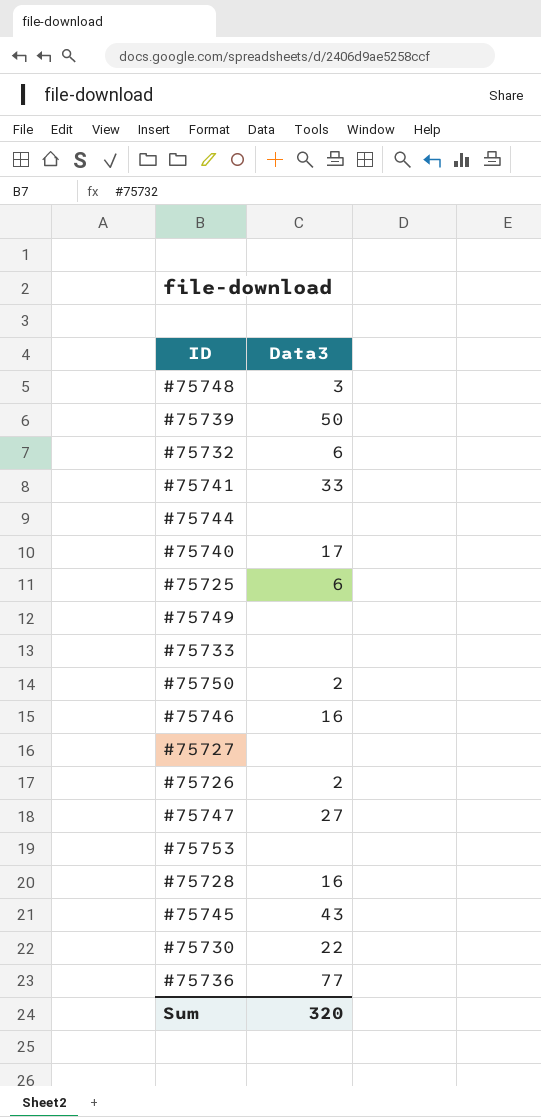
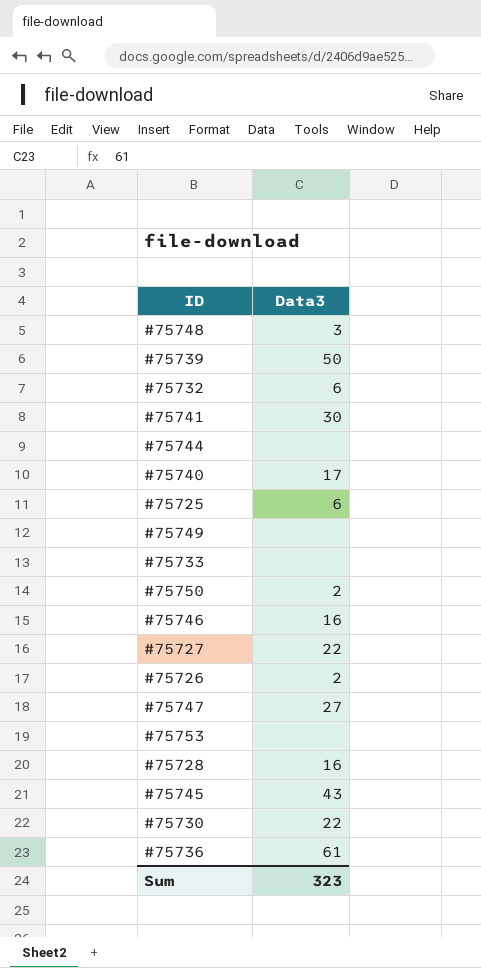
#75741 | Data3: 33 -> 30
#75727 | Data3: none -> 22
#75736 | Data3: 77 -> 61
Sum | Data3: 320 -> 323

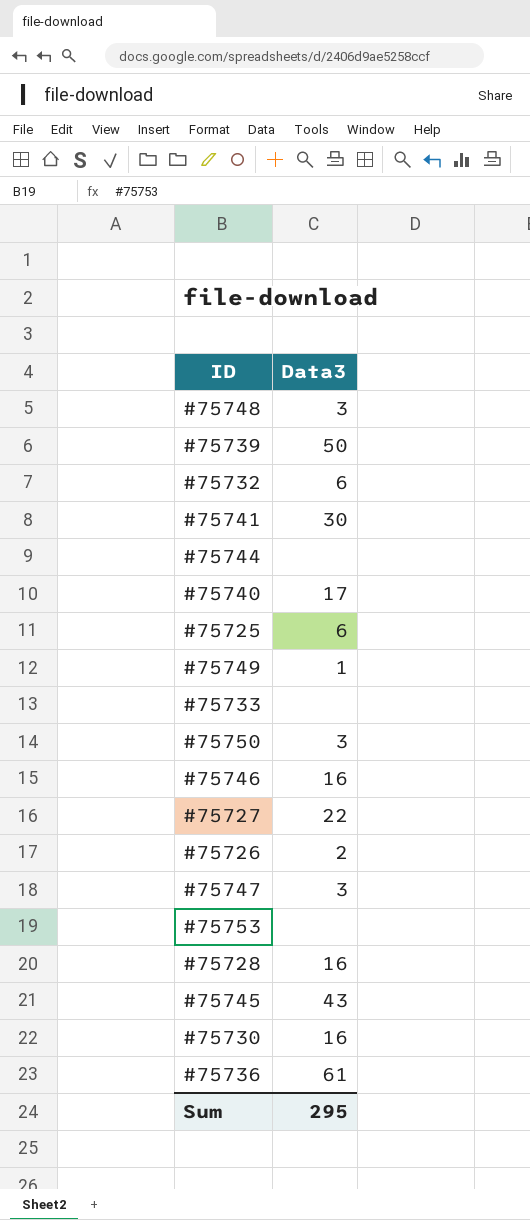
#75749 | Data3: none -> 1
#75750 | Data3: 2 -> 3
#75747 | Data3: 27 -> 3
#75730 | Data3: 22 -> 16
Sum | Data3: 323 -> 295

